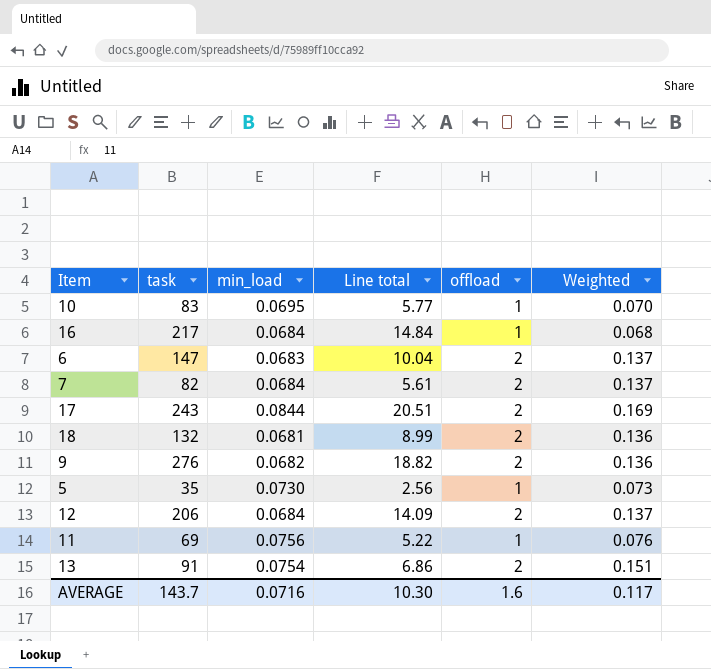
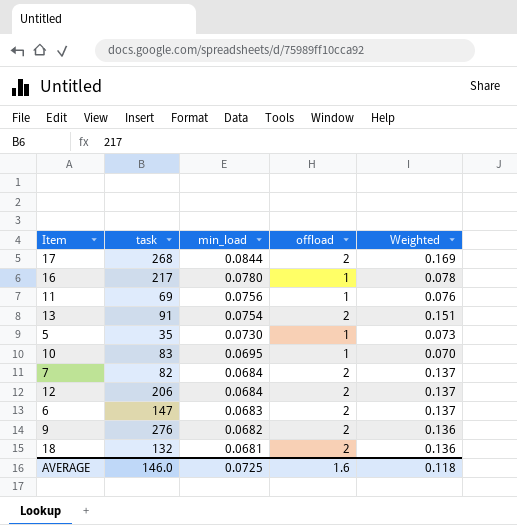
row order: none -> min_load descending
column Line total | formula: [task] * [min_load] -> none
17 | task: 243 -> 268
16 | min_load: 0.0684 -> 0.0780
16 | Weighted: 0.068 -> 0.078
AVERAGE | task: 143.7 -> 146.0
AVERAGE | min_load: 0.0716 -> 0.0725
AVERAGE | Weighted: 0.117 -> 0.118

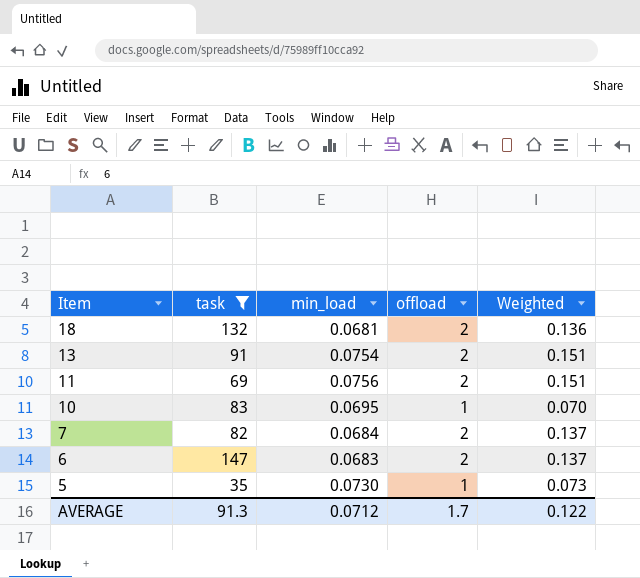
filter: none -> task <= 147
row order: min_load descending -> Item descending
11 | offload: 1 -> 2
11 | Weighted: 0.076 -> 0.151
AVERAGE | task: 146.0 -> 91.3
AVERAGE | min_load: 0.0725 -> 0.0712
AVERAGE | offload: 1.6 -> 1.7
AVERAGE | Weighted: 0.118 -> 0.122

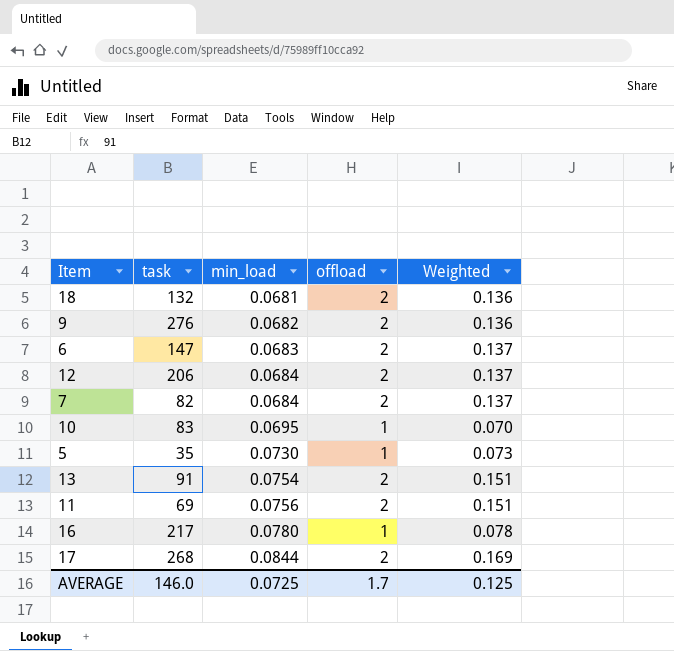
filter: task <= 147 -> none
row order: Item descending -> min_load ascending
AVERAGE | task: 91.3 -> 146.0
AVERAGE | min_load: 0.0712 -> 0.0725
AVERAGE | Weighted: 0.122 -> 0.125

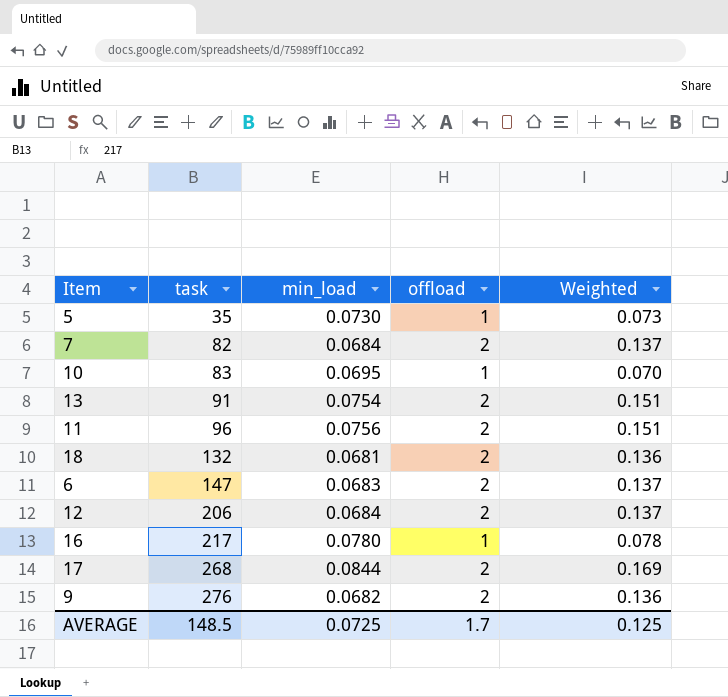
row order: min_load ascending -> task ascending
11 | task: 69 -> 96
AVERAGE | task: 146.0 -> 148.5

